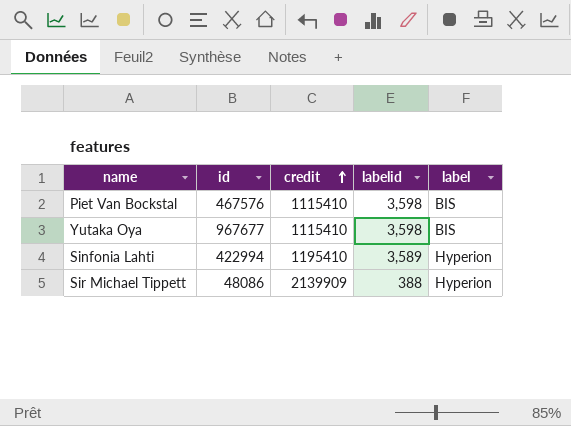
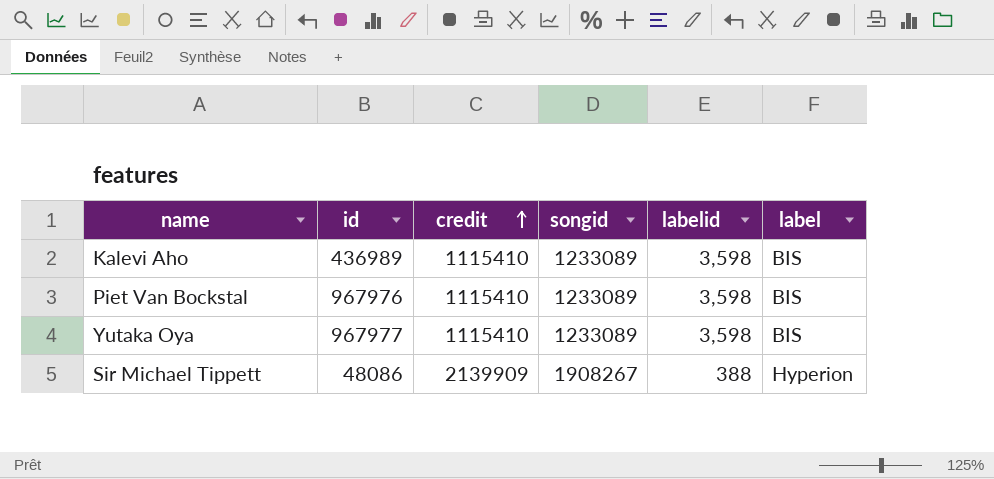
column songid | position: none -> 4
row Sinfonia Lahti: 422994 | 1195410 | 3,589 | Hyperion -> none
row Kalevi Aho: none -> 436989 | 1115410 | 1233089 | 3,598 | BIS
Piet Van Bockstal | id: 467576 -> 967976
Yutaka Oya | id: 967677 -> 967977

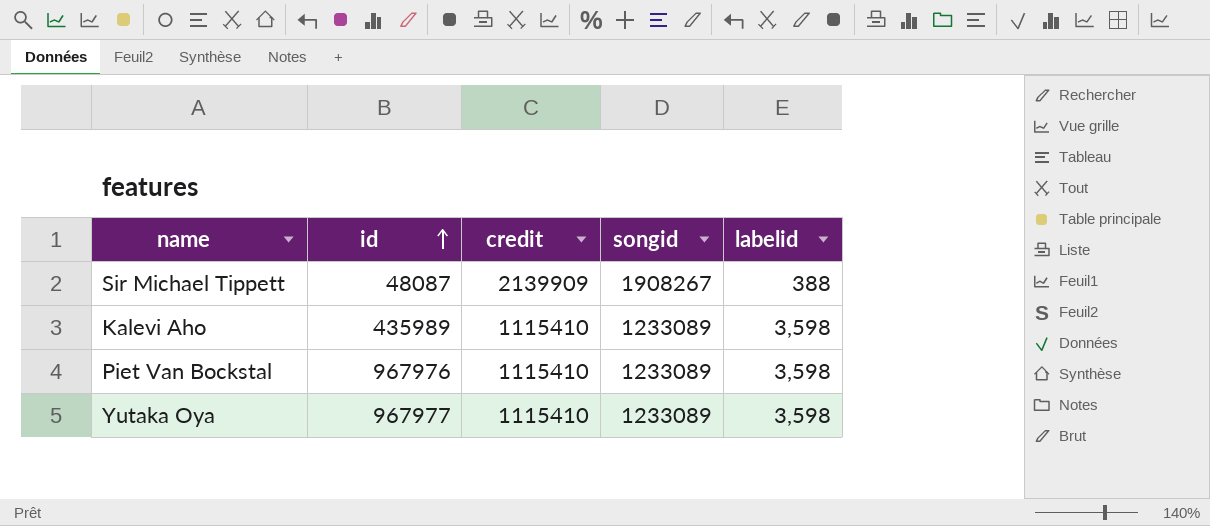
row order: credit ascending -> id ascending
column label | position: 6 -> none
Sir Michael Tippett | id: 48086 -> 48087
Kalevi Aho | id: 436989 -> 435989

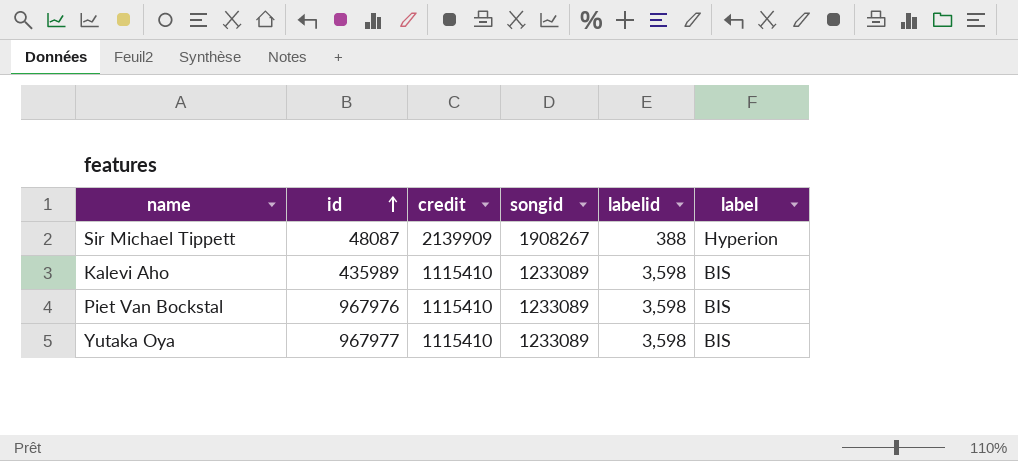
column label | position: none -> 6

